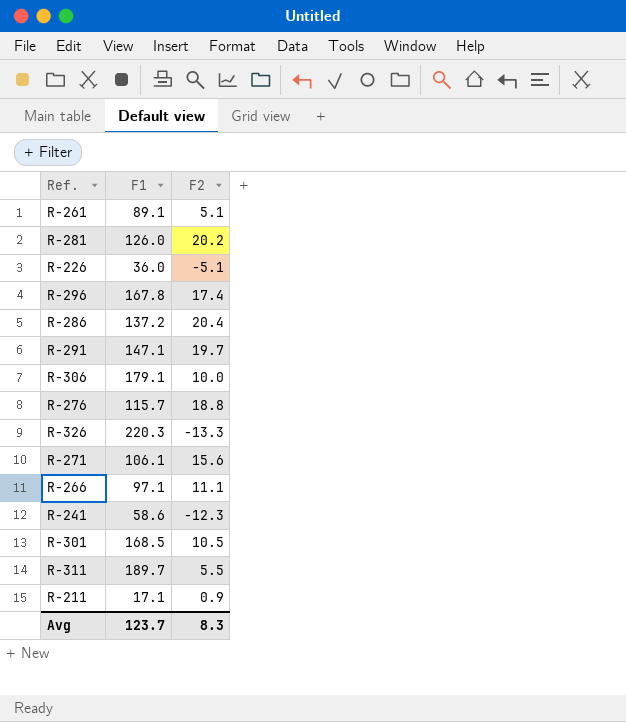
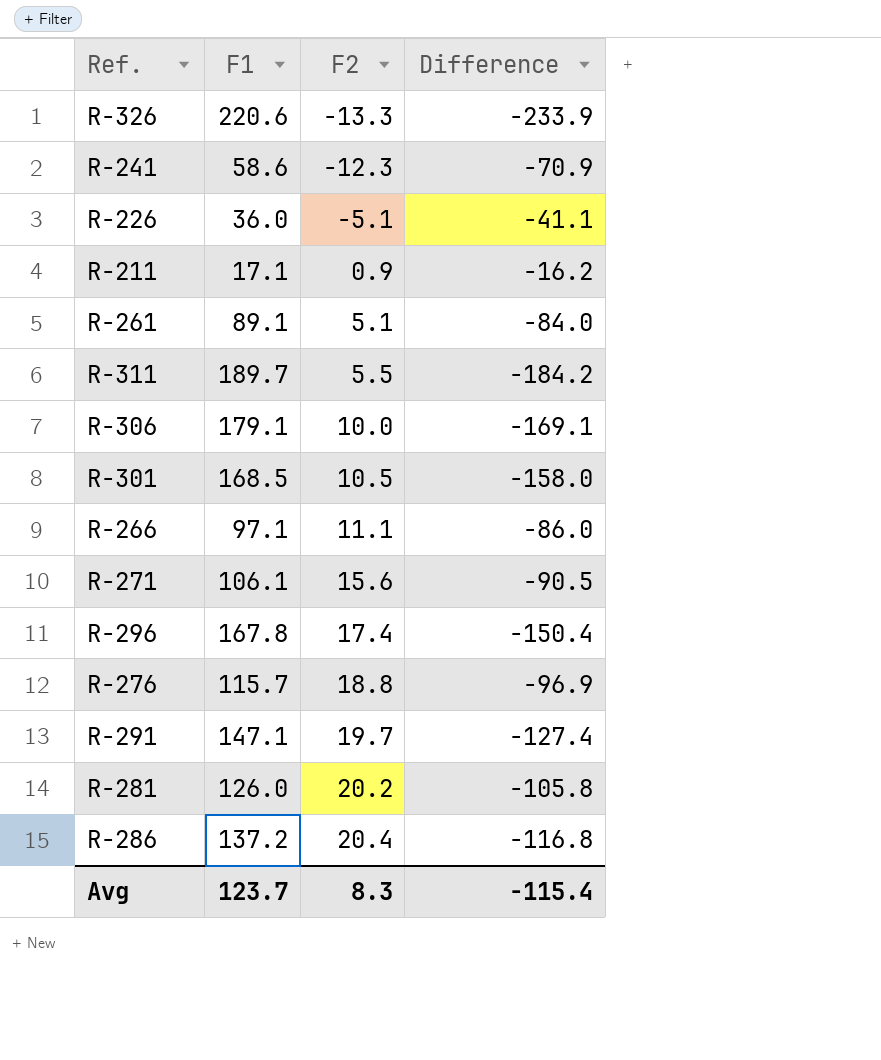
row order: none -> F2 ascending
column Difference | formula: none -> [F2] - [F1]
R-326 | F1: 220.3 -> 220.6

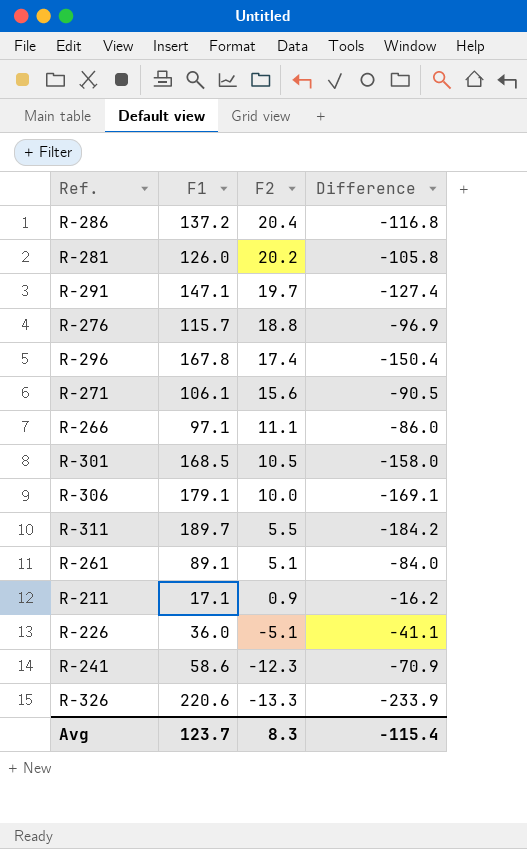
row order: F2 ascending -> F2 descending

